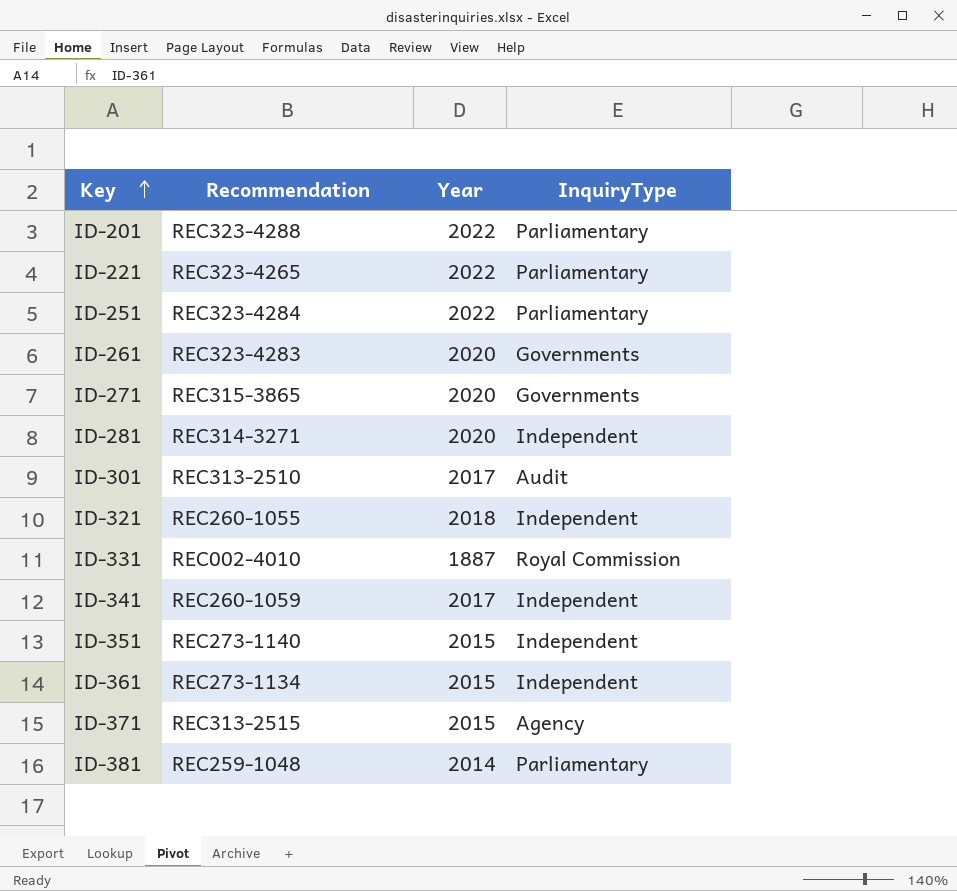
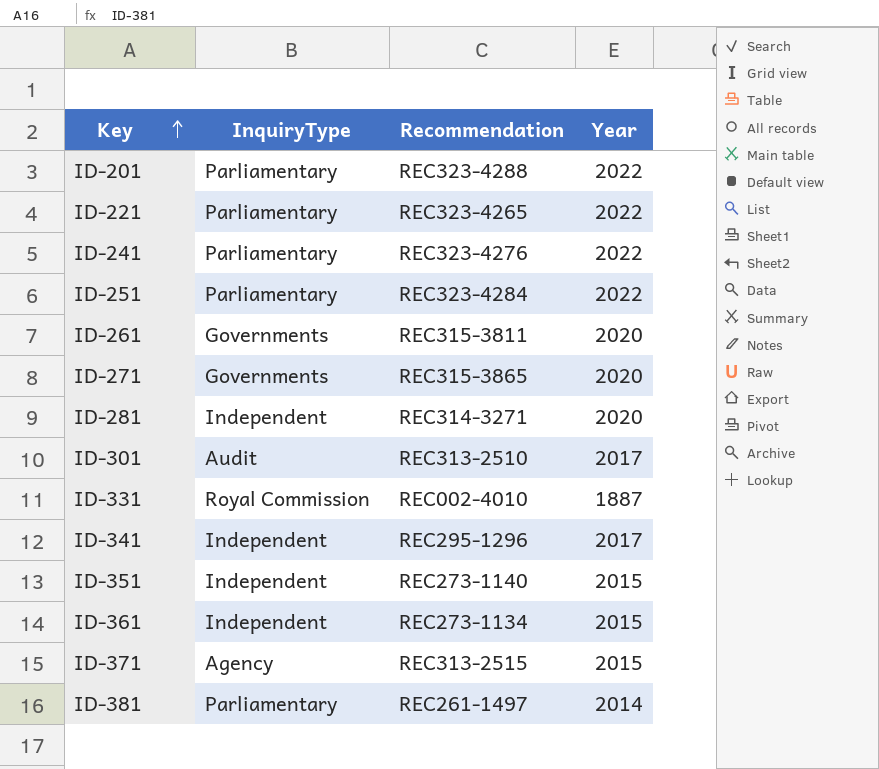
column InquiryType | position: 4 -> 2
row ID-321: REC260-1055 | 2018 | Independent -> none
row ID-241: none -> Parliamentary | REC323-4276 | 2022
ID-261 | Recommendation: REC323-4283 -> REC315-3811
ID-341 | Recommendation: REC260-1059 -> REC295-1296
ID-381 | Recommendation: REC259-1048 -> REC261-1497

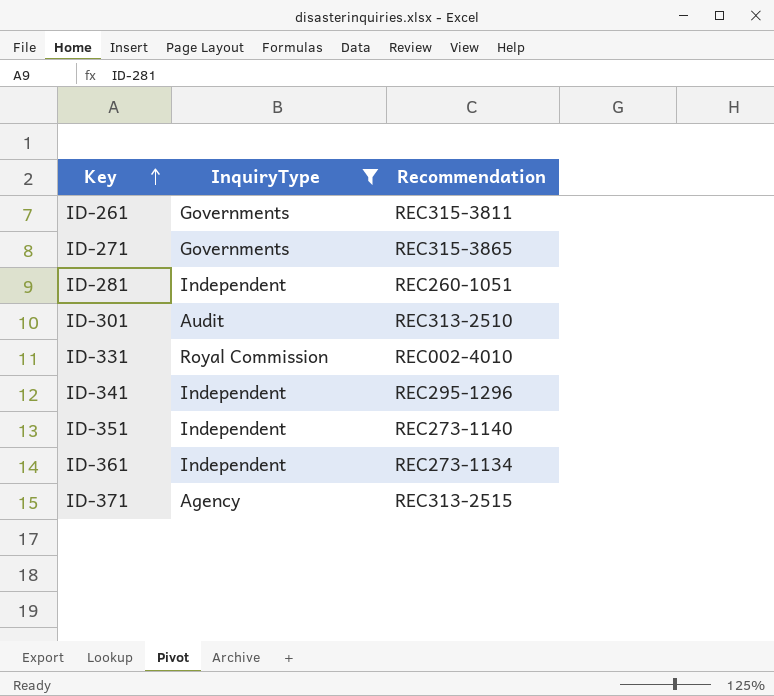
filter: none -> InquiryType != Parliamentary
column Year | position: 4 -> none
ID-281 | Recommendation: REC314-3271 -> REC260-1051

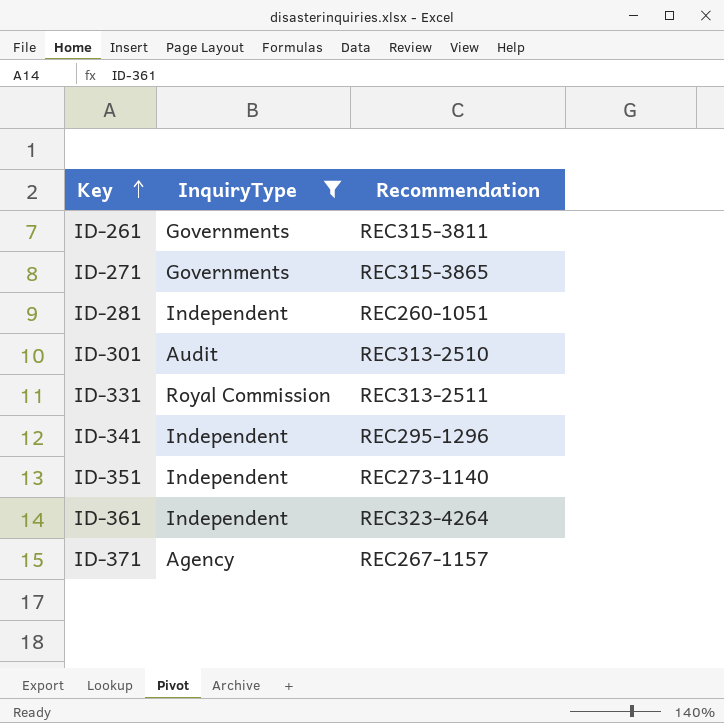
ID-331 | Recommendation: REC002-4010 -> REC313-2511
ID-361 | Recommendation: REC273-1134 -> REC323-4264
ID-371 | Recommendation: REC313-2515 -> REC267-1157

